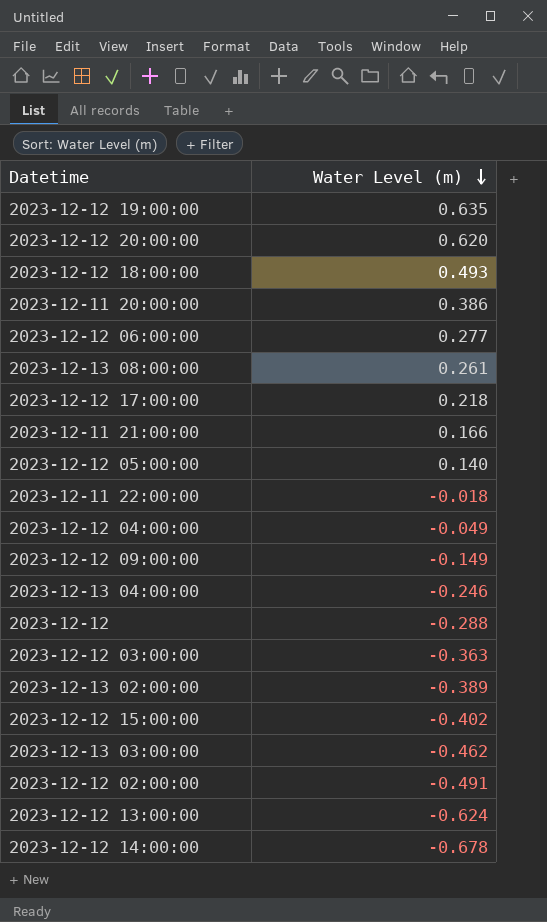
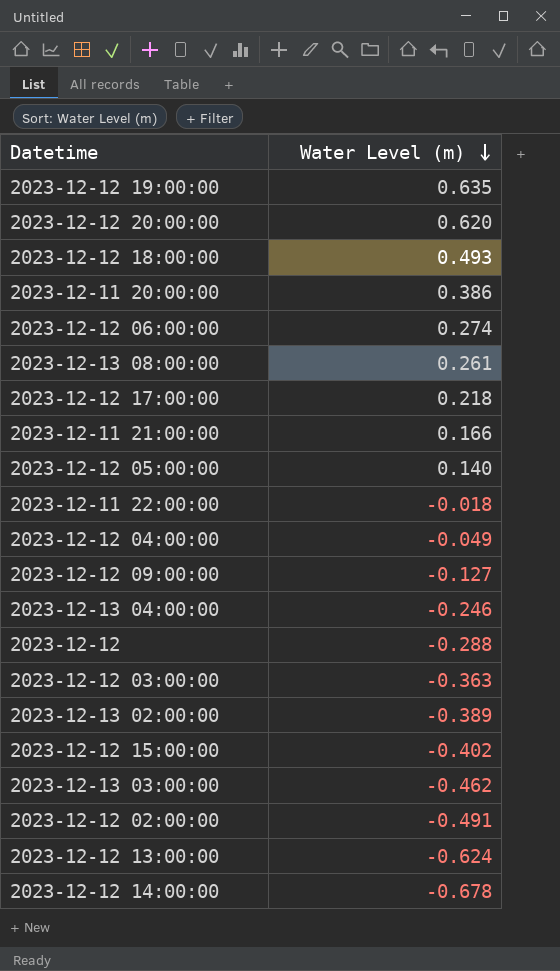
2023-12-12 06:00:00 | Water Level (m): 0.277 -> 0.274
2023-12-12 09:00:00 | Water Level (m): -0.149 -> -0.127

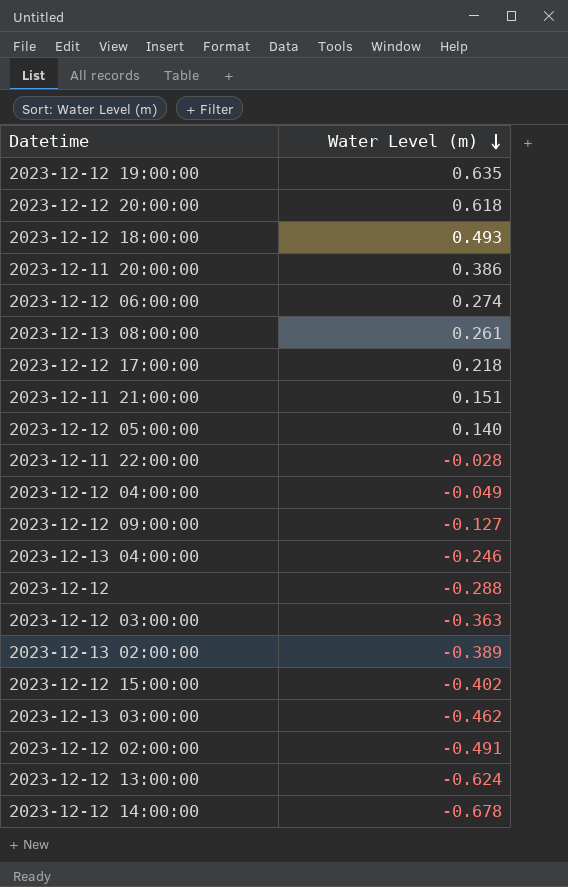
2023-12-12 20:00:00 | Water Level (m): 0.620 -> 0.618
2023-12-11 21:00:00 | Water Level (m): 0.166 -> 0.151
2023-12-11 22:00:00 | Water Level (m): -0.018 -> -0.028

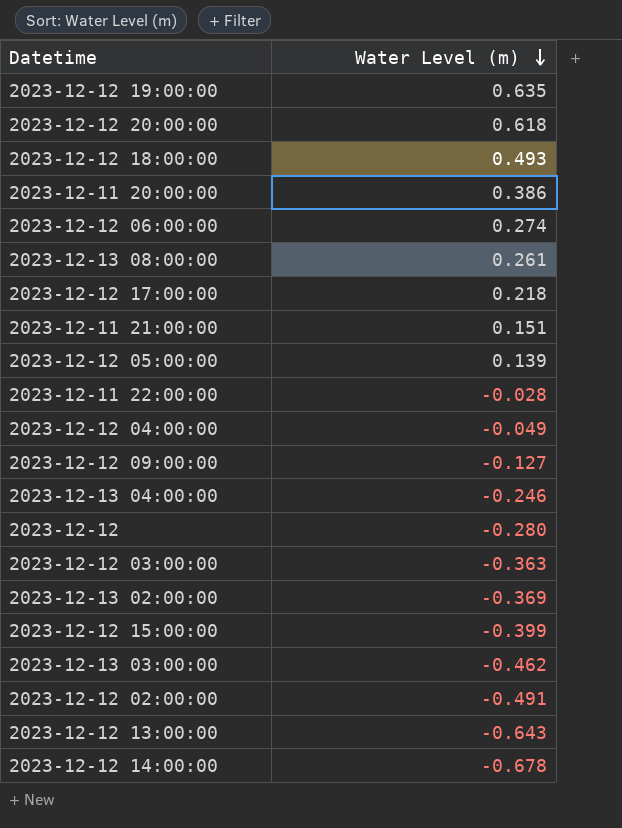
2023-12-12 05:00:00 | Water Level (m): 0.140 -> 0.139
2023-12-12 | Water Level (m): -0.288 -> -0.280
2023-12-13 02:00:00 | Water Level (m): -0.389 -> -0.369
2023-12-12 15:00:00 | Water Level (m): -0.402 -> -0.399
2023-12-12 13:00:00 | Water Level (m): -0.624 -> -0.643

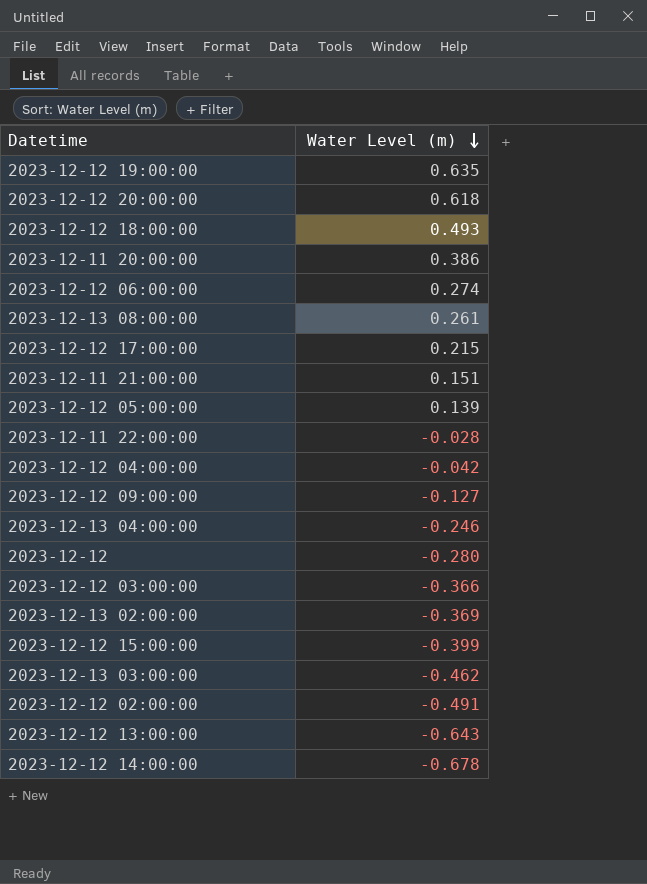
2023-12-12 17:00:00 | Water Level (m): 0.218 -> 0.215
2023-12-12 04:00:00 | Water Level (m): -0.049 -> -0.042
2023-12-12 03:00:00 | Water Level (m): -0.363 -> -0.366

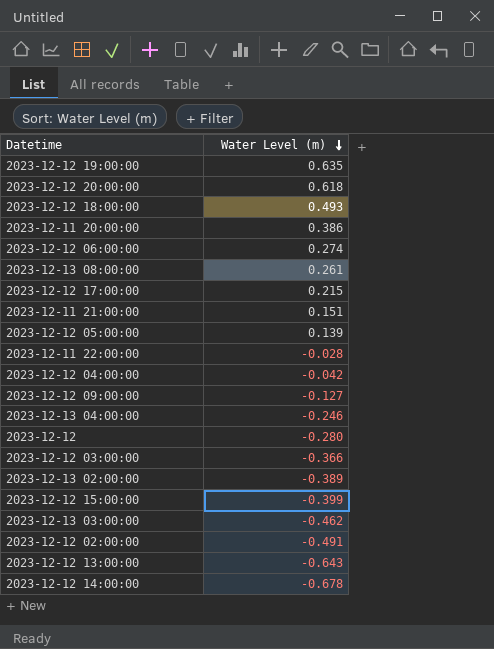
2023-12-13 02:00:00 | Water Level (m): -0.369 -> -0.389

